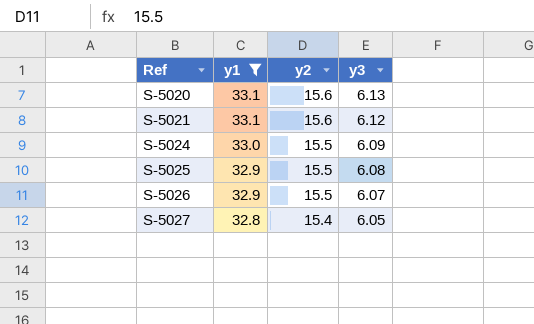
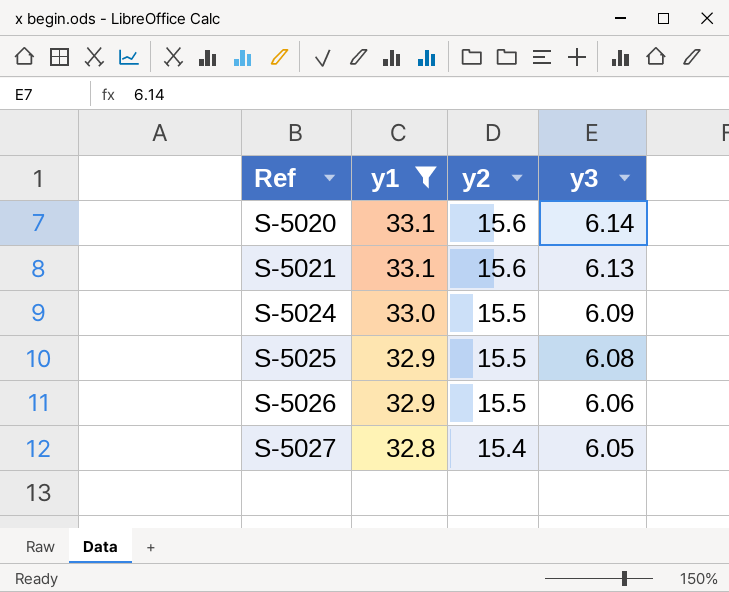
S-5020 | y3: 6.13 -> 6.14
S-5021 | y3: 6.12 -> 6.13
S-5026 | y3: 6.07 -> 6.06

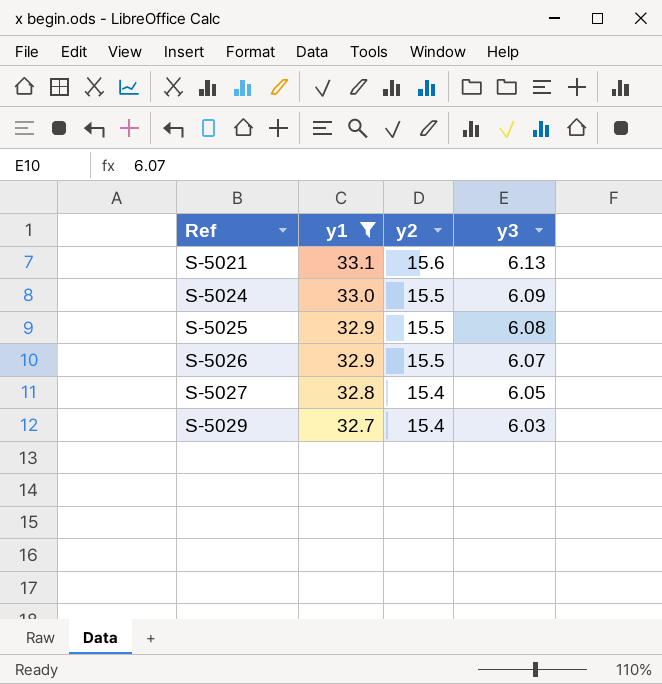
row S-5020: 33.1 | 15.6 | 6.14 -> none
S-5026 | y3: 6.06 -> 6.07
row S-5029: none -> 32.7 | 15.4 | 6.03

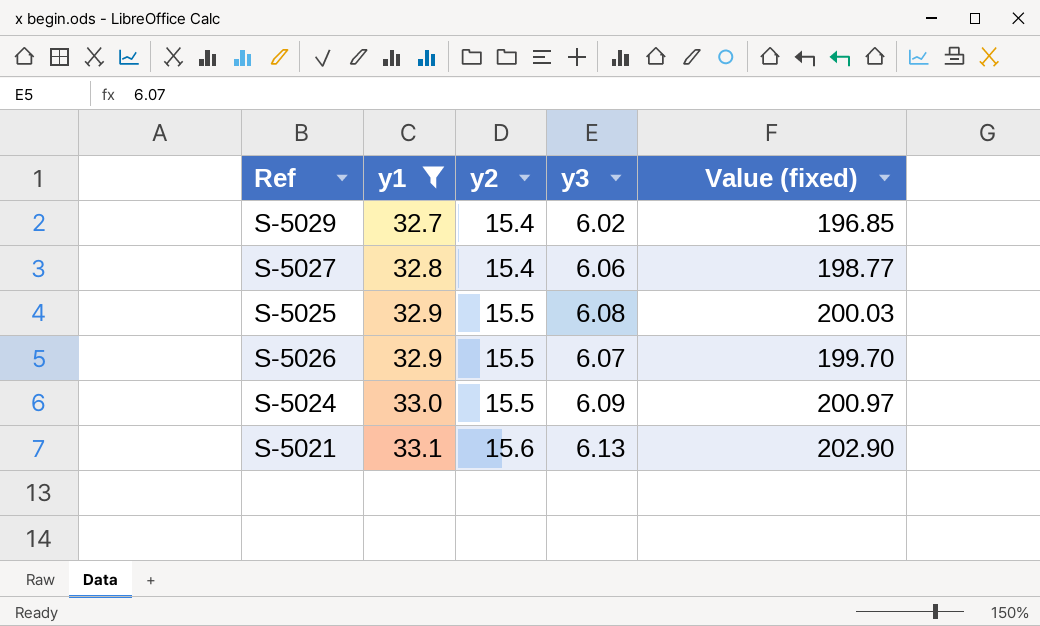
row order: Ref ascending -> y1 ascending
column Value (fixed) | formula: none -> [y1] * [y3]
S-5029 | y3: 6.03 -> 6.02
S-5027 | y3: 6.05 -> 6.06

